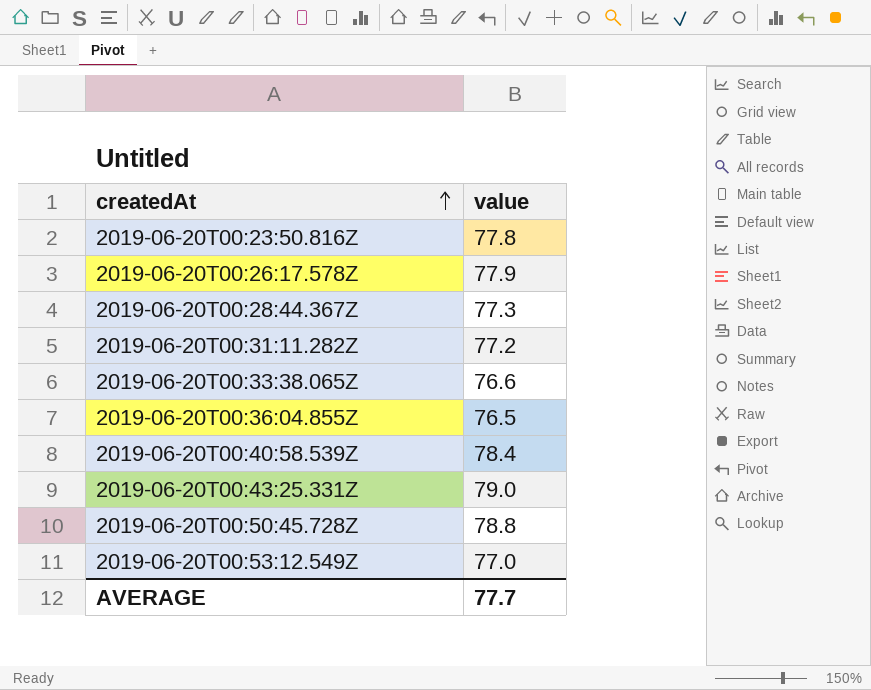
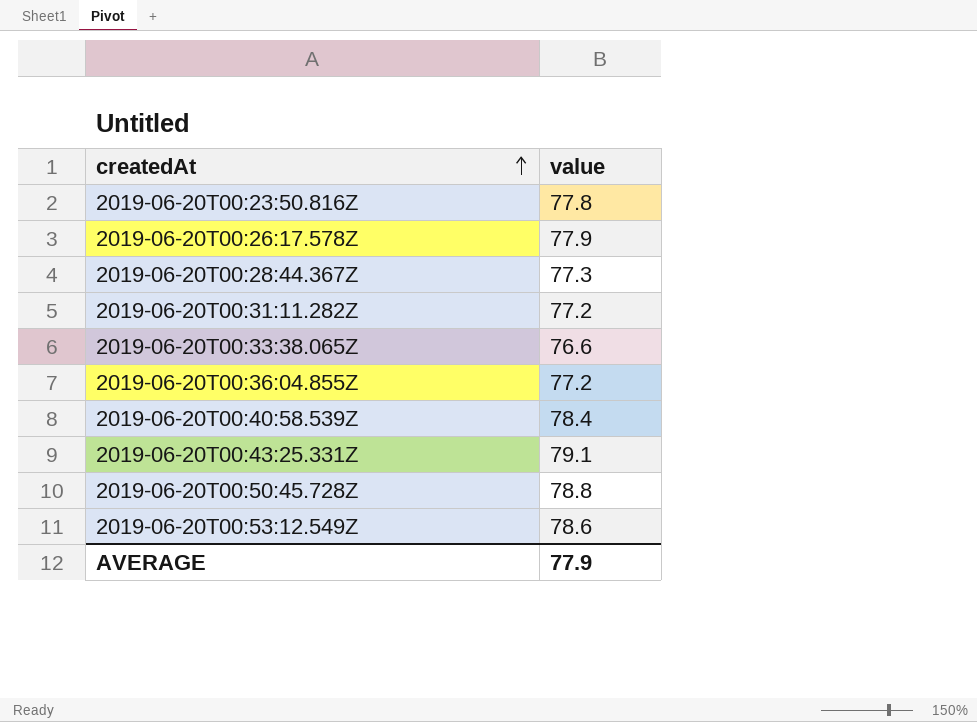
2019-06-20T00:36:04.855Z | value: 76.5 -> 77.2
2019-06-20T00:43:25.331Z | value: 79.0 -> 79.1
2019-06-20T00:53:12.549Z | value: 77.0 -> 78.6
AVERAGE | value: 77.7 -> 77.9

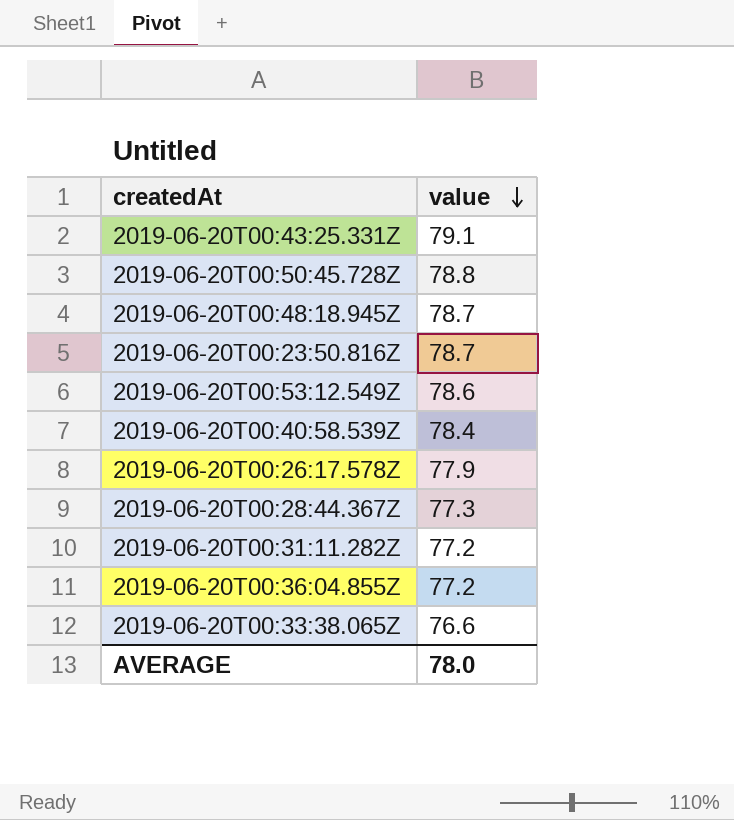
row order: createdAt ascending -> value descending
row 2019-06-20T00:48:18.945Z: none -> 78.7
2019-06-20T00:23:50.816Z | value: 77.8 -> 78.7
AVERAGE | value: 77.9 -> 78.0

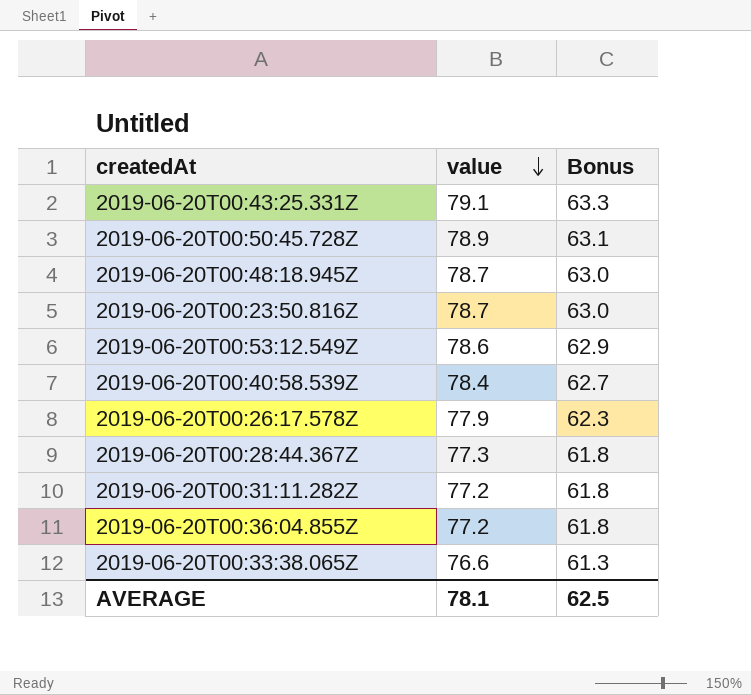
column Bonus | formula: none -> [value] * 0.8
2019-06-20T00:50:45.728Z | value: 78.8 -> 78.9
AVERAGE | value: 78.0 -> 78.1

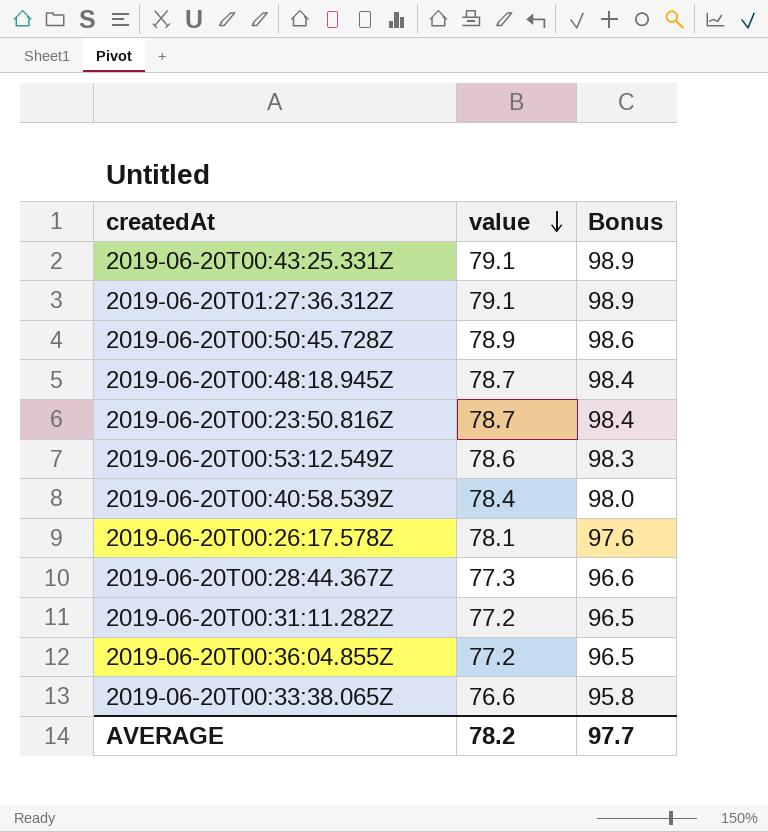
column Bonus | formula: [value] * 0.8 -> [value] * 1.25
row 2019-06-20T01:27:36.312Z: none -> 79.1 | 98.9
2019-06-20T00:26:17.578Z | value: 77.9 -> 78.1
AVERAGE | value: 78.1 -> 78.2
AVERAGE | Bonus: 62.5 -> 97.7

